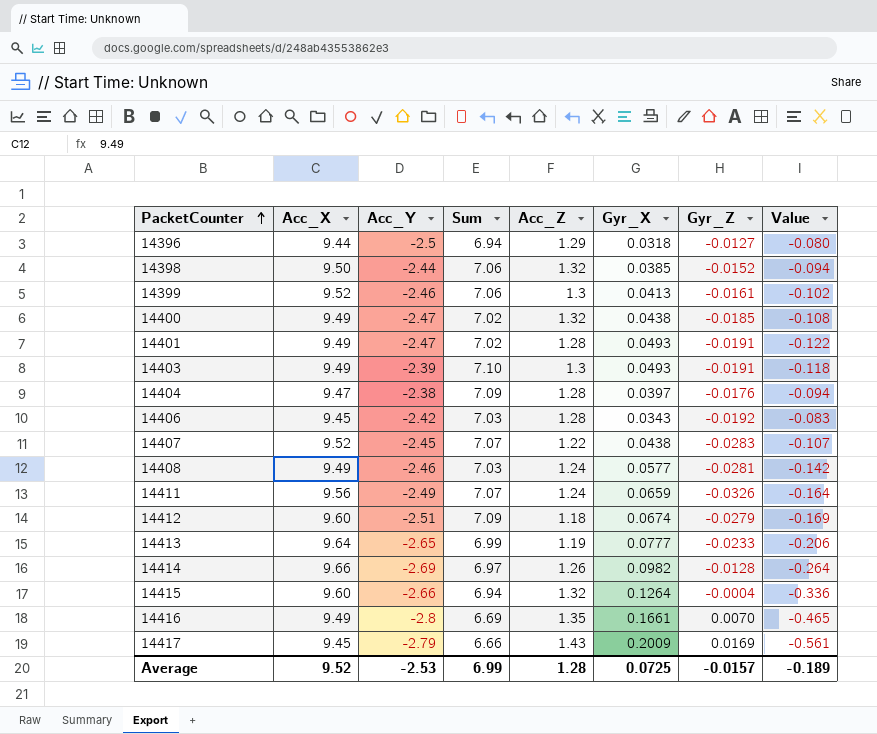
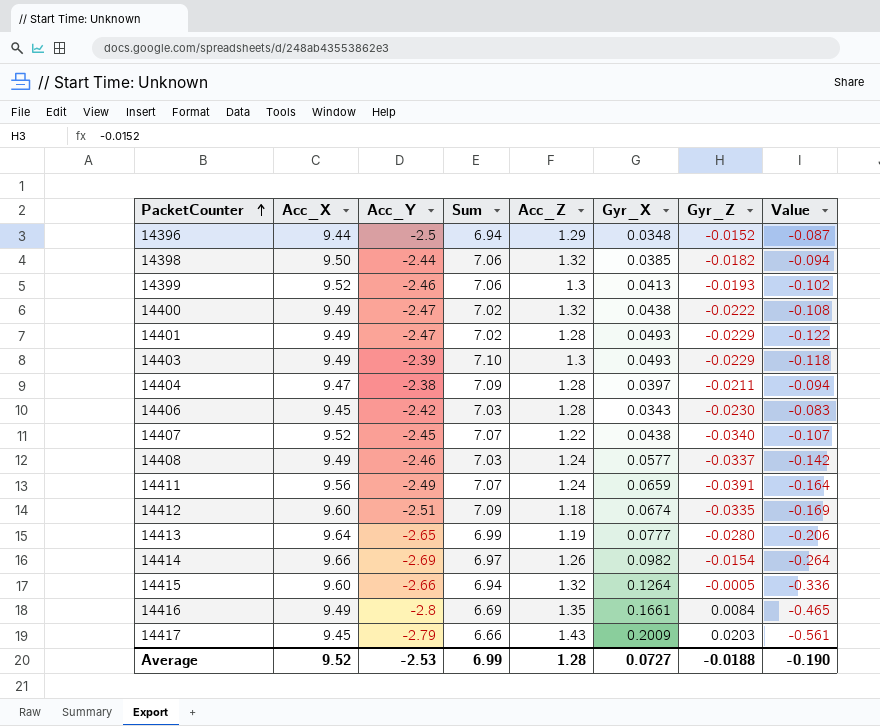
14396 | Gyr_X: 0.0318 -> 0.0348
14396 | Gyr_Z: -0.0127 -> -0.0152
14396 | Value: -0.080 -> -0.087
14398 | Gyr_Z: -0.0152 -> -0.0182
14399 | Gyr_Z: -0.0161 -> -0.0193
14400 | Gyr_Z: -0.0185 -> -0.0222
14401 | Gyr_Z: -0.0191 -> -0.0229
14403 | Gyr_Z: -0.0191 -> -0.0229
14404 | Gyr_Z: -0.0176 -> -0.0211
14406 | Gyr_Z: -0.0192 -> -0.0230
14407 | Gyr_Z: -0.0283 -> -0.0340
14408 | Gyr_Z: -0.0281 -> -0.0337
14411 | Gyr_Z: -0.0326 -> -0.0391
14412 | Gyr_Z: -0.0279 -> -0.0335
14413 | Gyr_Z: -0.0233 -> -0.0280
14414 | Gyr_Z: -0.0128 -> -0.0154
14415 | Gyr_Z: -0.0004 -> -0.0005
14416 | Gyr_Z: 0.0070 -> 0.0084
14417 | Gyr_Z: 0.0169 -> 0.0203
Average | Gyr_X: 0.0725 -> 0.0727
Average | Gyr_Z: -0.0157 -> -0.0188
Average | Value: -0.189 -> -0.190

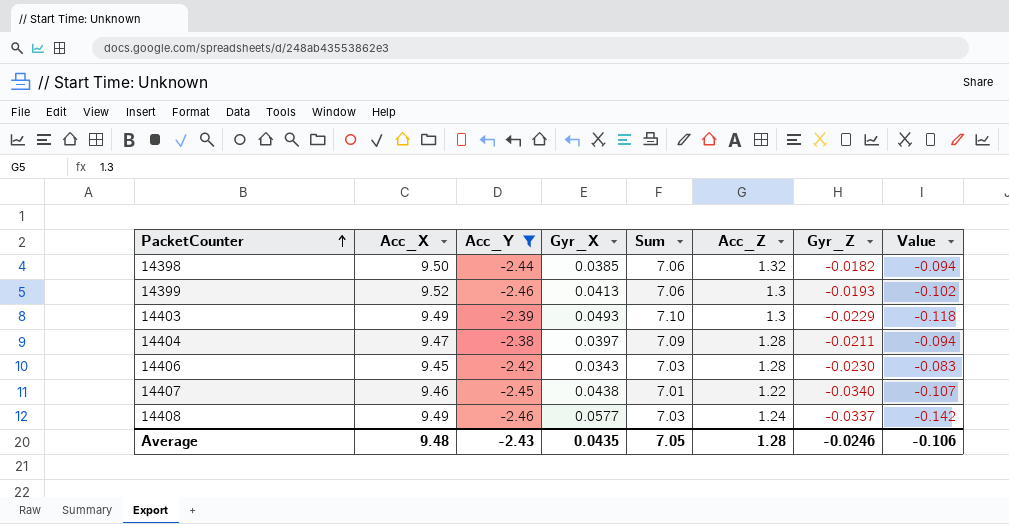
filter: none -> Acc_Y >= -2.46
column Gyr_X | position: 6 -> 4
14407 | Acc_X: 9.52 -> 9.46
14407 | Sum: 7.07 -> 7.01
Average | Acc_X: 9.52 -> 9.48
Average | Acc_Y: -2.53 -> -2.43
Average | Gyr_X: 0.0727 -> 0.0435
Average | Sum: 6.99 -> 7.05
Average | Gyr_Z: -0.0188 -> -0.0246
Average | Value: -0.190 -> -0.106

